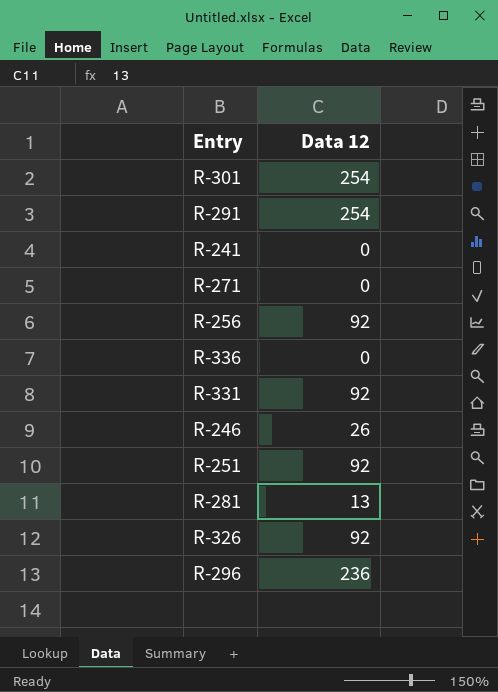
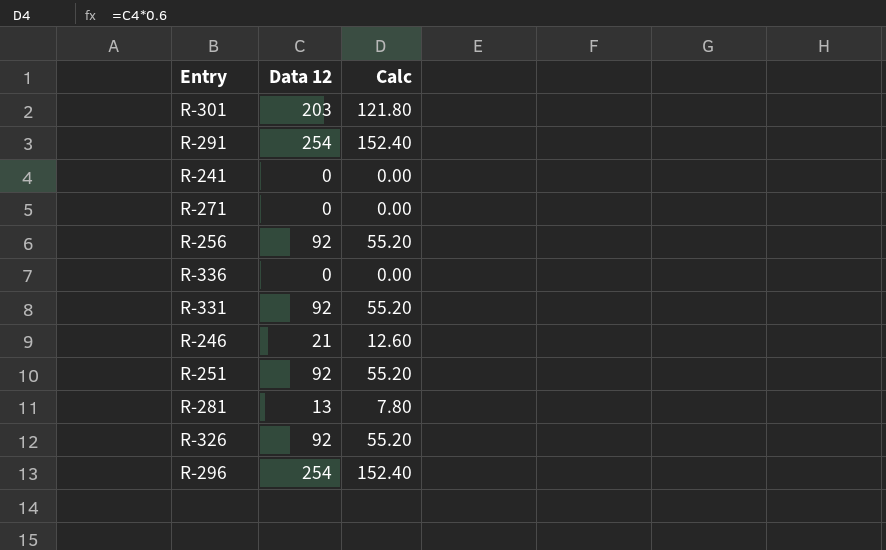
column Calc | formula: none -> [Data 12] * 0.6
R-301 | Data 12: 254 -> 203
R-246 | Data 12: 26 -> 21
R-296 | Data 12: 236 -> 254

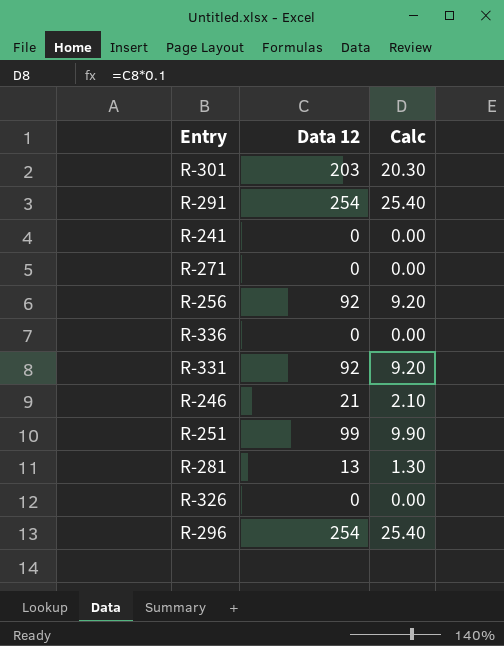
column Calc | formula: [Data 12] * 0.6 -> [Data 12] * 0.1
R-251 | Data 12: 92 -> 99
R-326 | Data 12: 92 -> 0

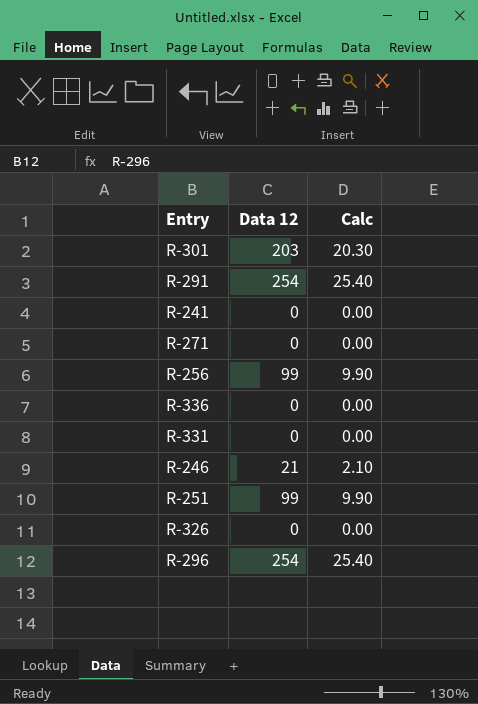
row R-281: 13 | 1.30 -> none
R-256 | Data 12: 92 -> 99
R-256 | Calc: 9.20 -> 9.90
R-331 | Data 12: 92 -> 0
R-331 | Calc: 9.20 -> 0.00

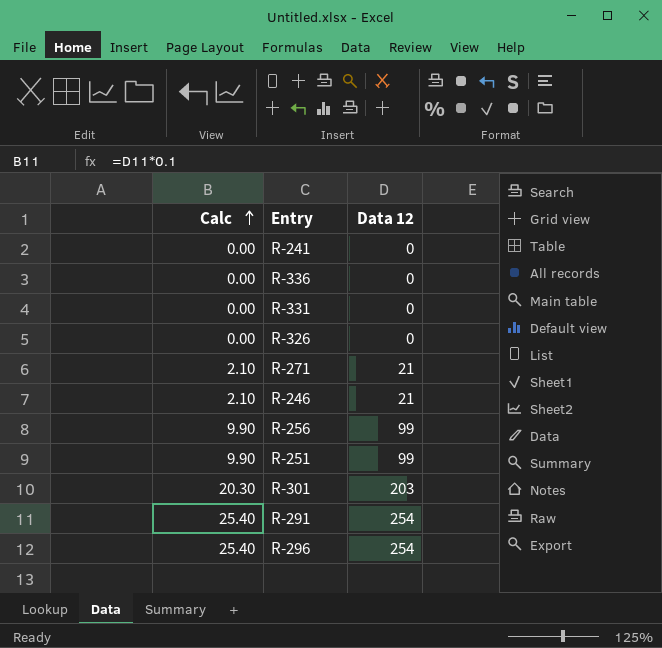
row order: none -> Calc ascending
column Calc | position: 3 -> 1
R-271 | Calc: 0.00 -> 2.10
R-271 | Data 12: 0 -> 21

